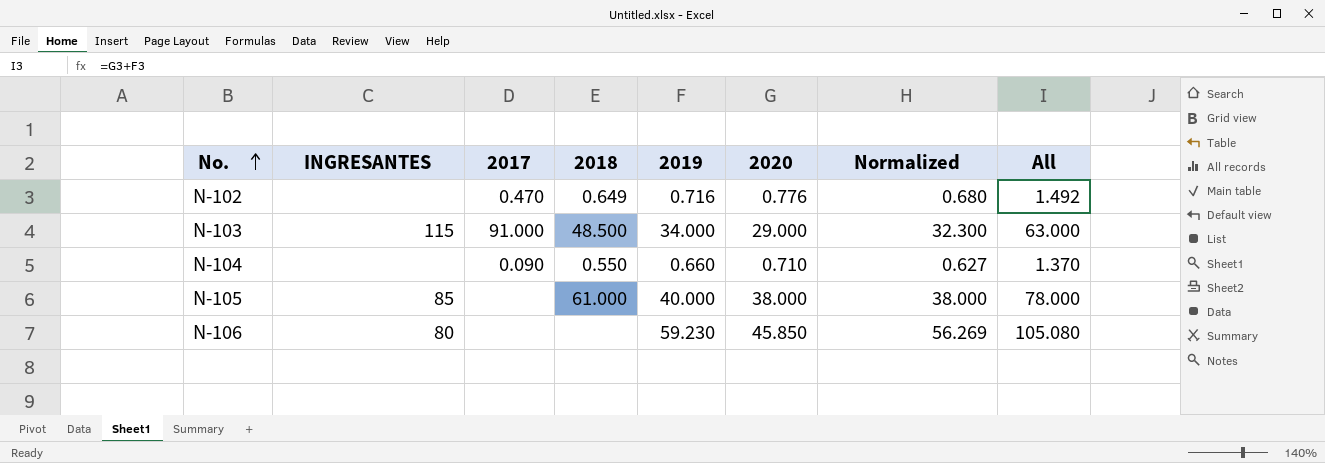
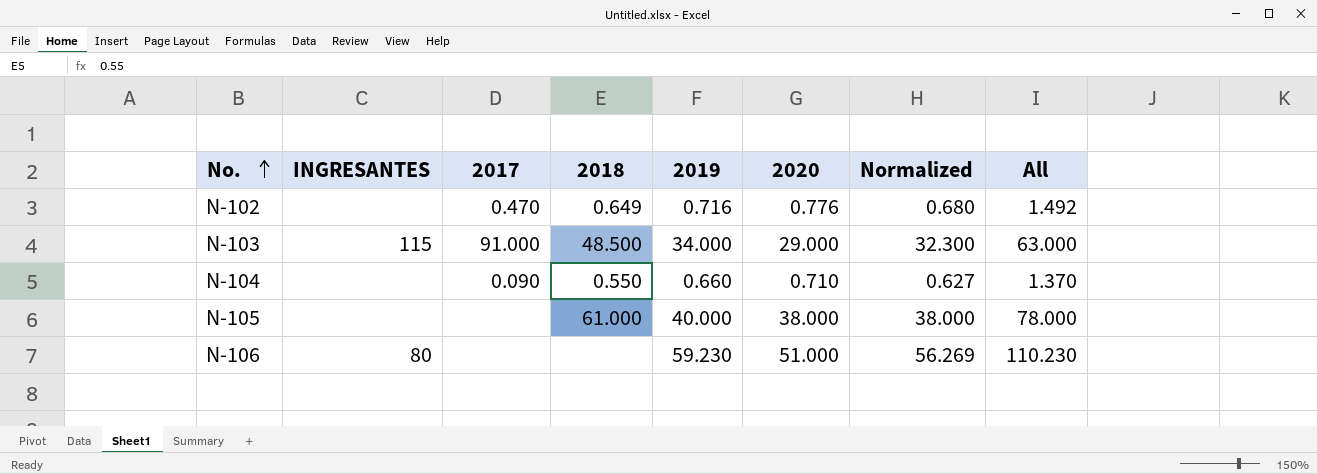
N-105 | INGRESANTES: 85 -> none
N-106 | 2020: 45.850 -> 51.000
N-106 | All: 105.080 -> 110.230

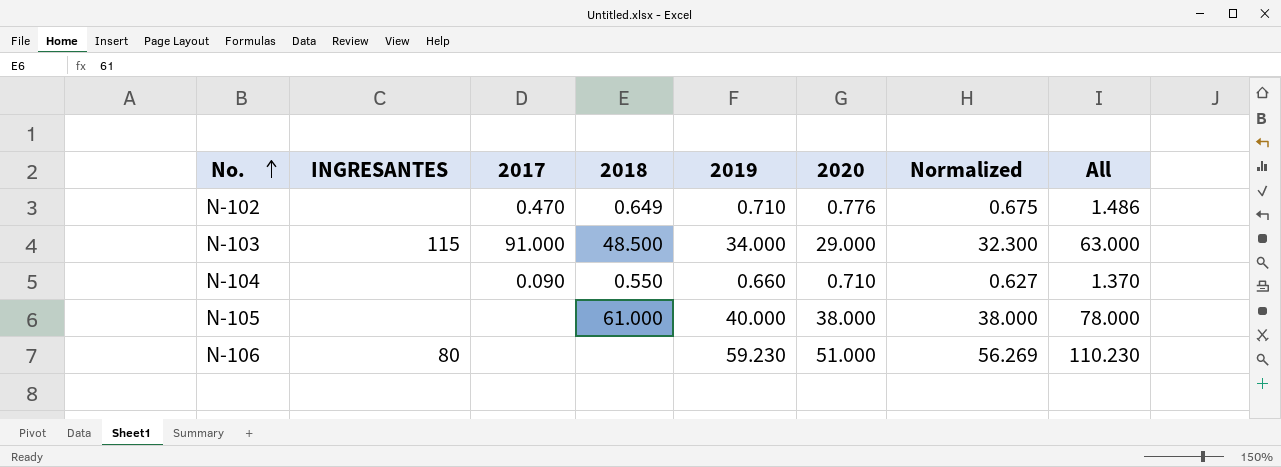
N-102 | 2019: 0.716 -> 0.710
N-102 | Normalized: 0.680 -> 0.675
N-102 | All: 1.492 -> 1.486

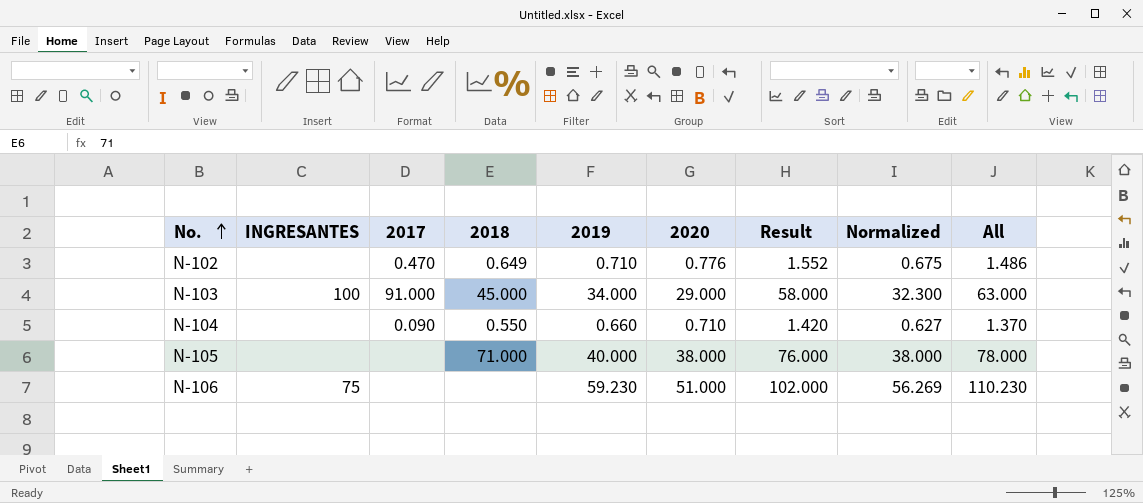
column Result | formula: none -> [2020] * 2
N-103 | INGRESANTES: 115 -> 100
N-103 | 2018: 48.500 -> 45.000
N-105 | 2018: 61.000 -> 71.000
N-106 | INGRESANTES: 80 -> 75

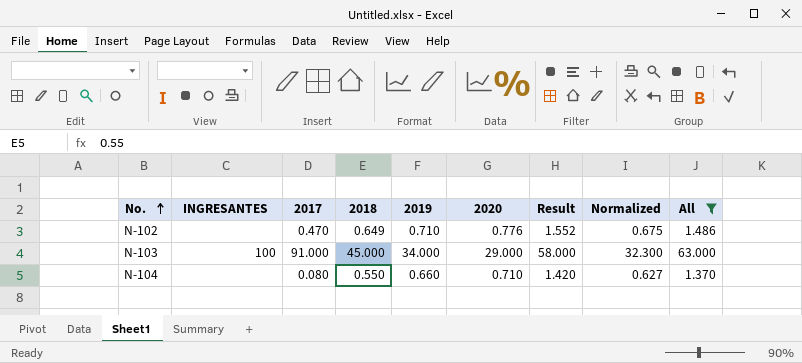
filter: none -> All <= 63.000
N-104 | 2017: 0.090 -> 0.080

